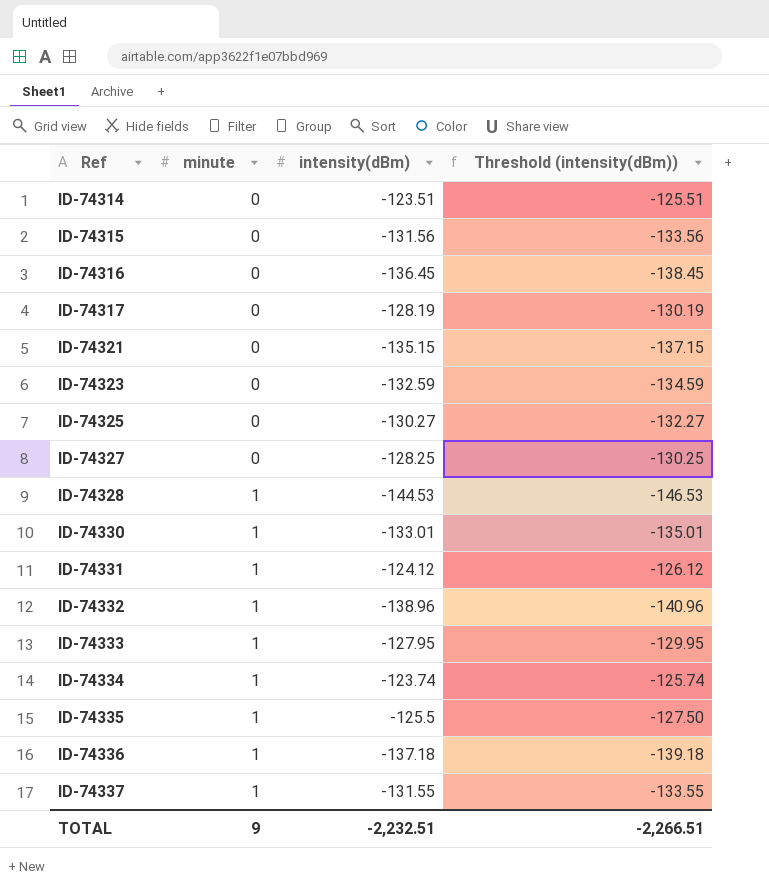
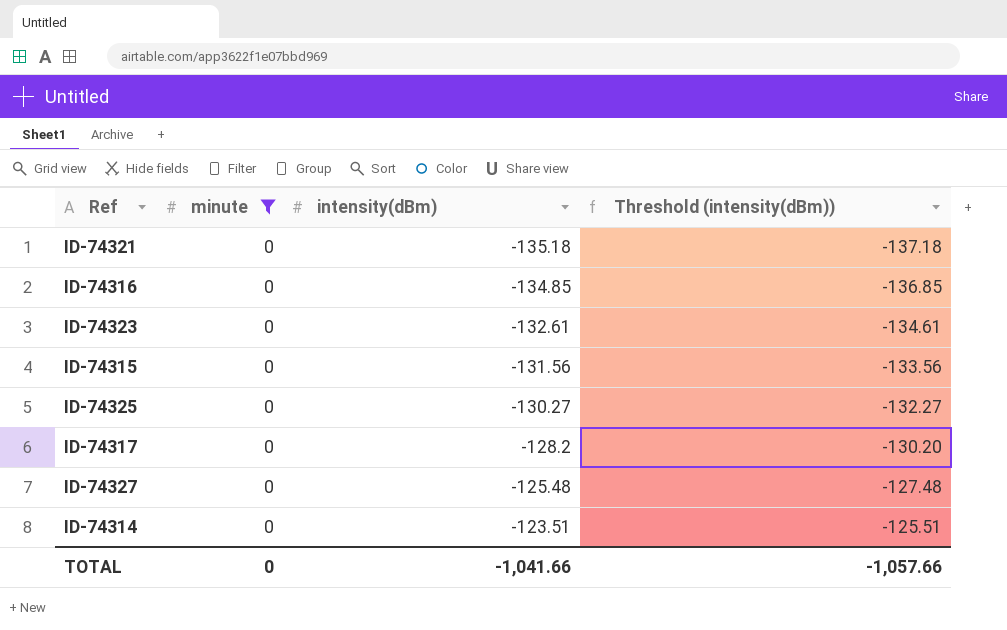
filter: none -> minute = 0
row order: Ref ascending -> intensity(dBm) ascending
ID-74321 | intensity(dBm): -135.15 -> -135.18
ID-74321 | Threshold (intensity(dBm)): -137.15 -> -137.18
ID-74316 | intensity(dBm): -136.45 -> -134.85
ID-74316 | Threshold (intensity(dBm)): -138.45 -> -136.85
ID-74323 | intensity(dBm): -132.59 -> -132.61
ID-74323 | Threshold (intensity(dBm)): -134.59 -> -134.61
ID-74317 | intensity(dBm): -128.19 -> -128.2
ID-74317 | Threshold (intensity(dBm)): -130.19 -> -130.20
ID-74327 | intensity(dBm): -128.25 -> -125.48
ID-74327 | Threshold (intensity(dBm)): -130.25 -> -127.48
TOTAL | minute: 9 -> 0
TOTAL | intensity(dBm): -2,232.51 -> -1,041.66
TOTAL | Threshold (intensity(dBm)): -2,266.51 -> -1,057.66

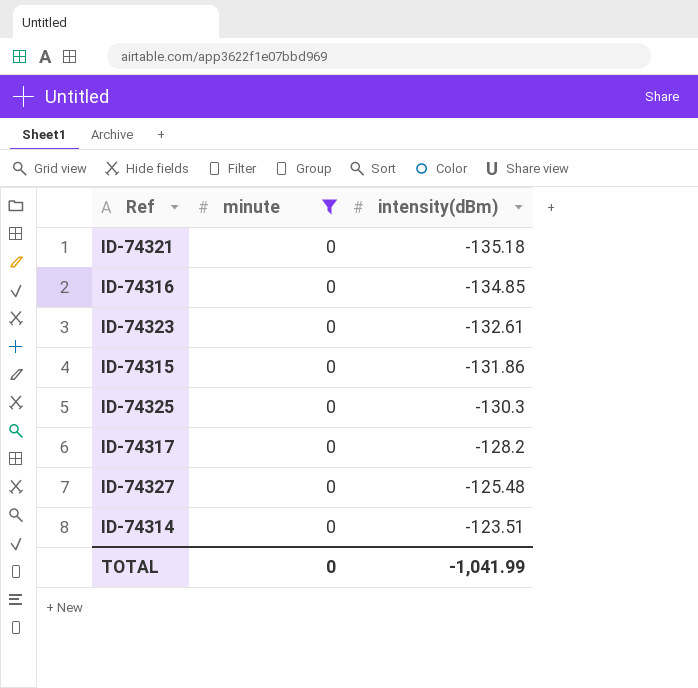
column Threshold (intensity(dBm)) | formula: [intensity(dBm)] - 2 -> none
ID-74315 | intensity(dBm): -131.56 -> -131.86
ID-74325 | intensity(dBm): -130.27 -> -130.3
TOTAL | intensity(dBm): -1,041.66 -> -1,041.99

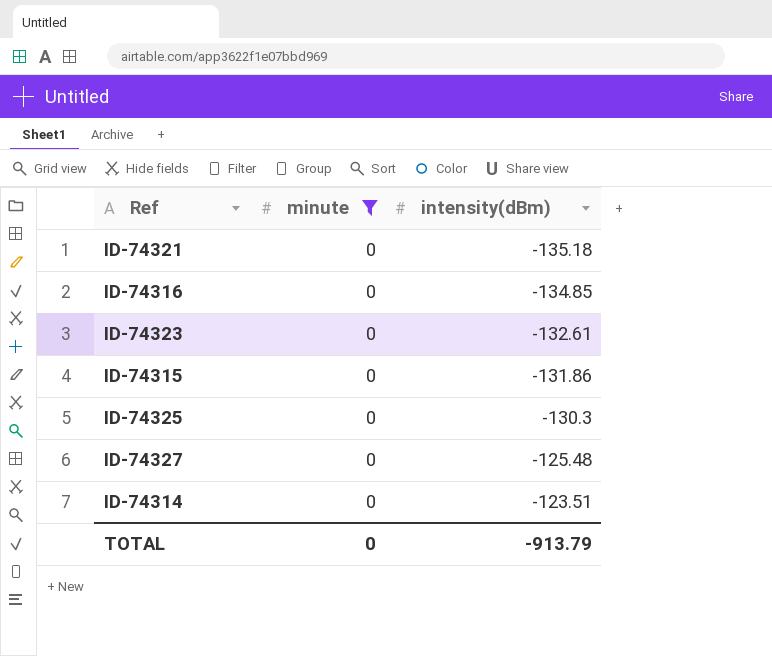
row ID-74317: 0 | -128.2 -> none
TOTAL | intensity(dBm): -1,041.99 -> -913.79

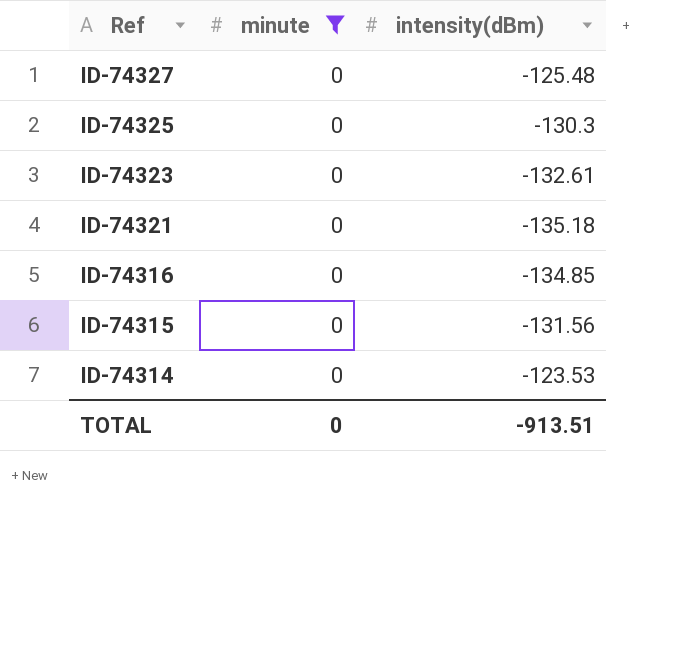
row order: intensity(dBm) ascending -> Ref descending
ID-74315 | intensity(dBm): -131.86 -> -131.56
ID-74314 | intensity(dBm): -123.51 -> -123.53
TOTAL | intensity(dBm): -913.79 -> -913.51

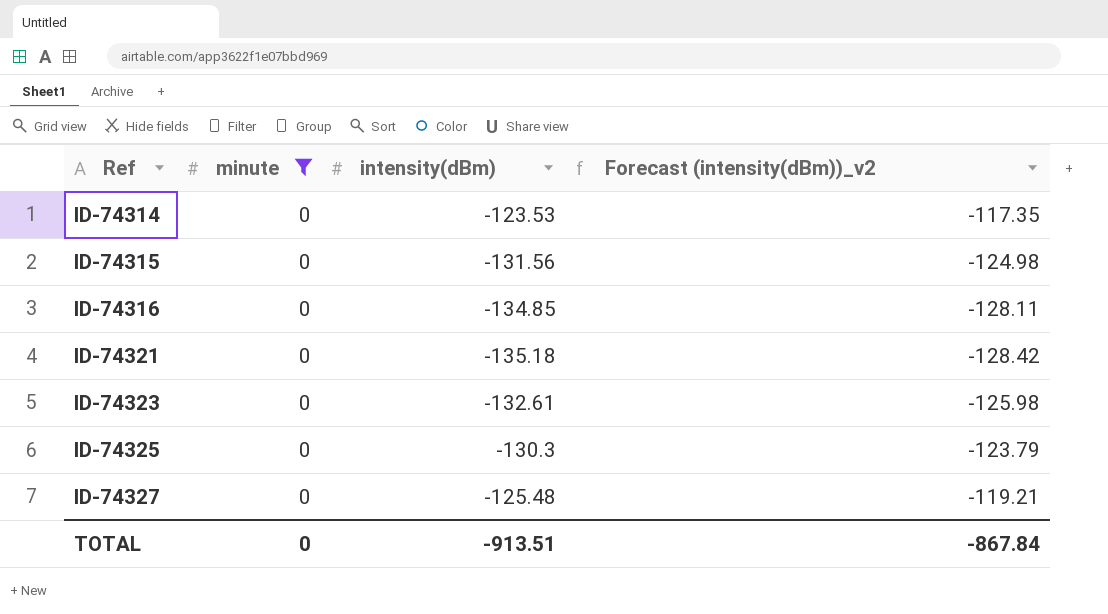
row order: Ref descending -> Ref ascending
column Forecast (intensity(dBm))_v2 | formula: none -> [intensity(dBm)] * 0.95

